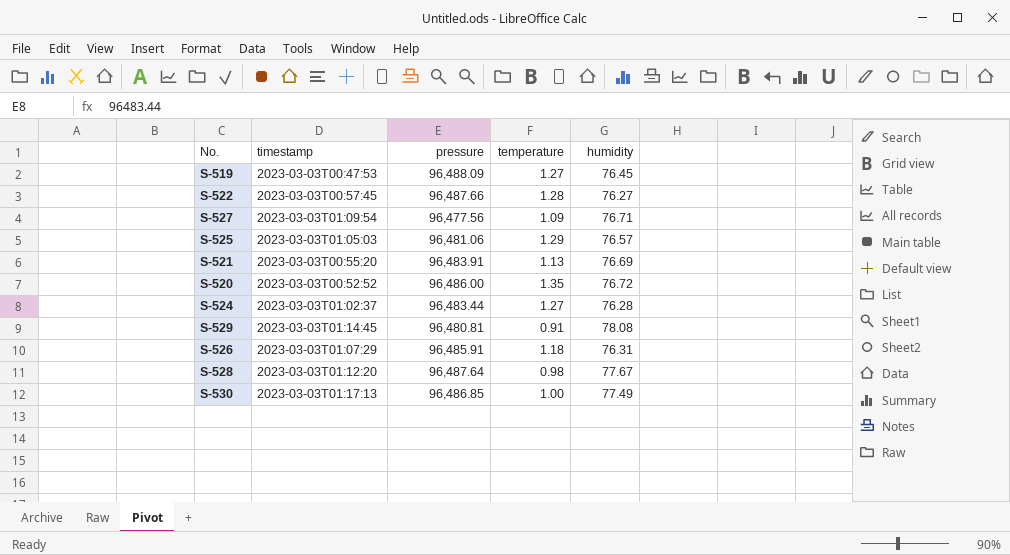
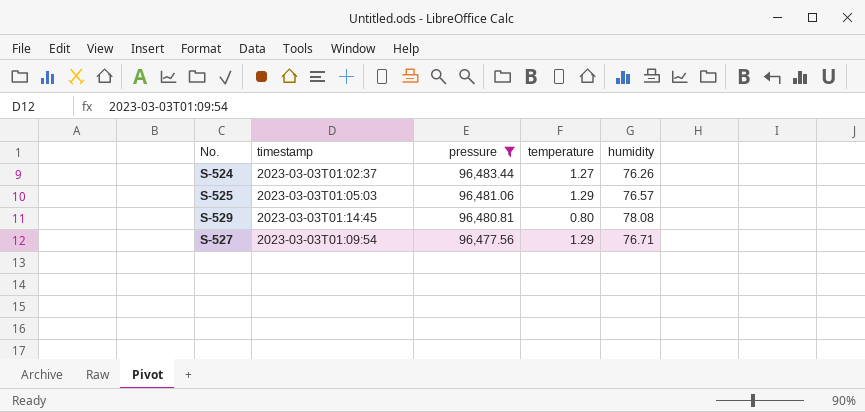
filter: none -> pressure <= 96,483.44
row order: none -> pressure descending
S-524 | humidity: 76.28 -> 76.26
S-529 | temperature: 0.91 -> 0.80
S-527 | temperature: 1.09 -> 1.29

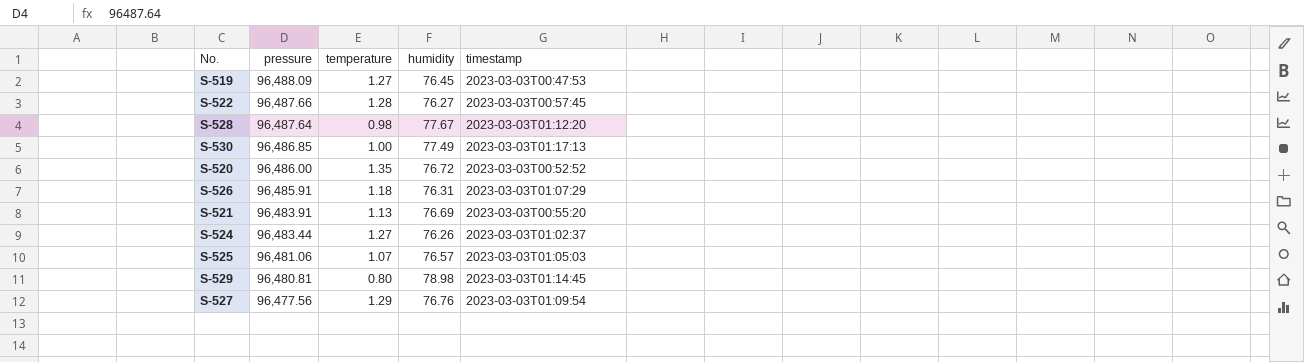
filter: pressure <= 96,483.44 -> none
column timestamp | position: 2 -> 5
S-525 | temperature: 1.29 -> 1.07
S-529 | humidity: 78.08 -> 78.98
S-527 | humidity: 76.71 -> 76.76

